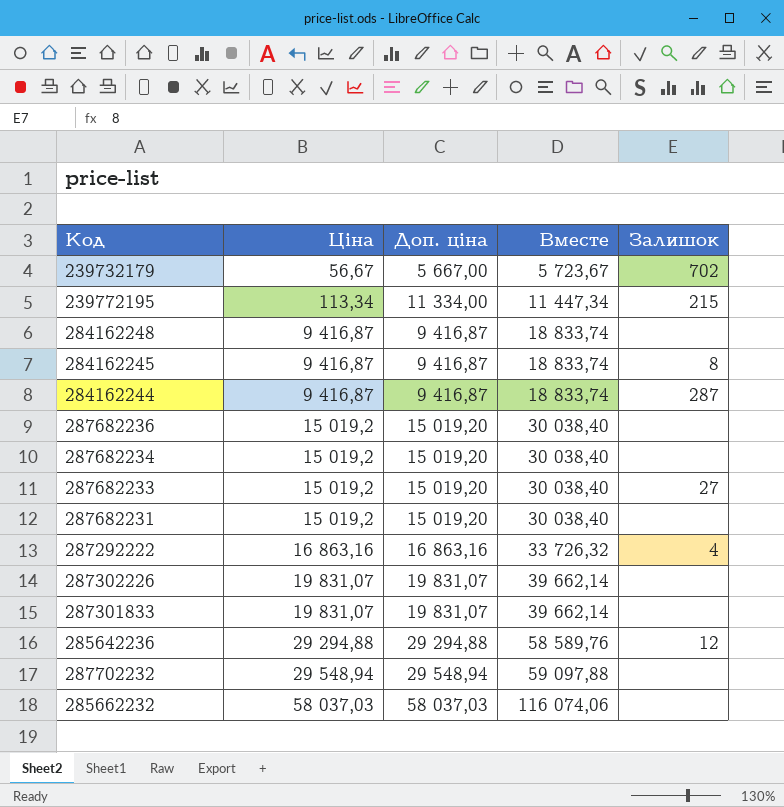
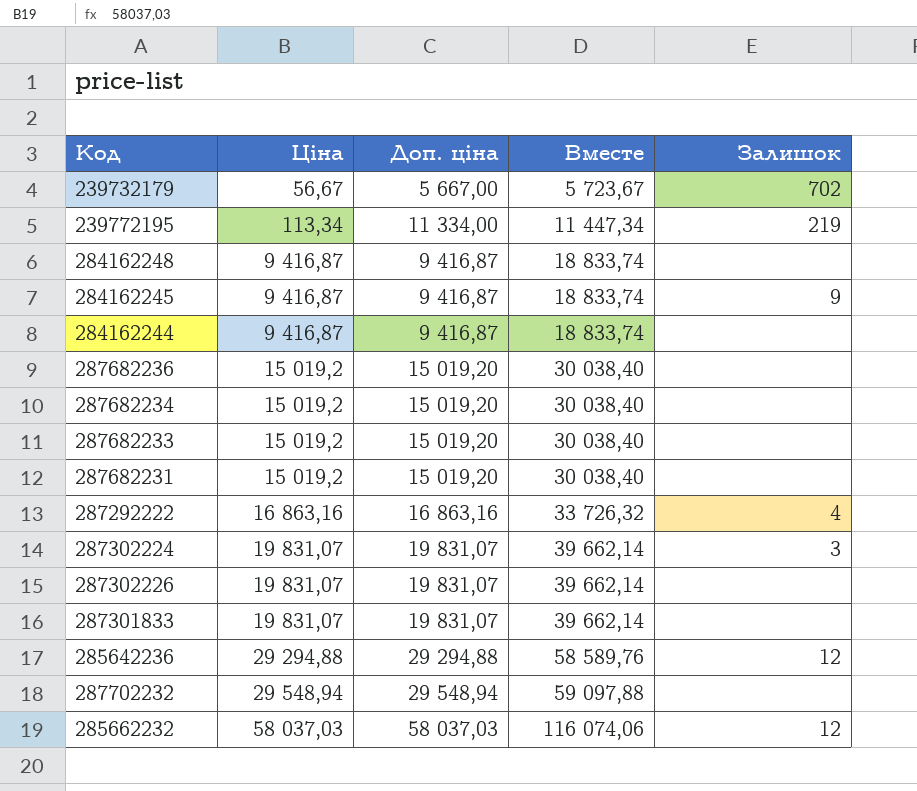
239772195 | Залишок: 215 -> 219
284162245 | Залишок: 8 -> 9
284162244 | Залишок: 287 -> none
287682233 | Залишок: 27 -> none
row 287302224: none -> 19 831,07 | 19 831,07 | 39 662,14 | 3
285662232 | Залишок: none -> 12

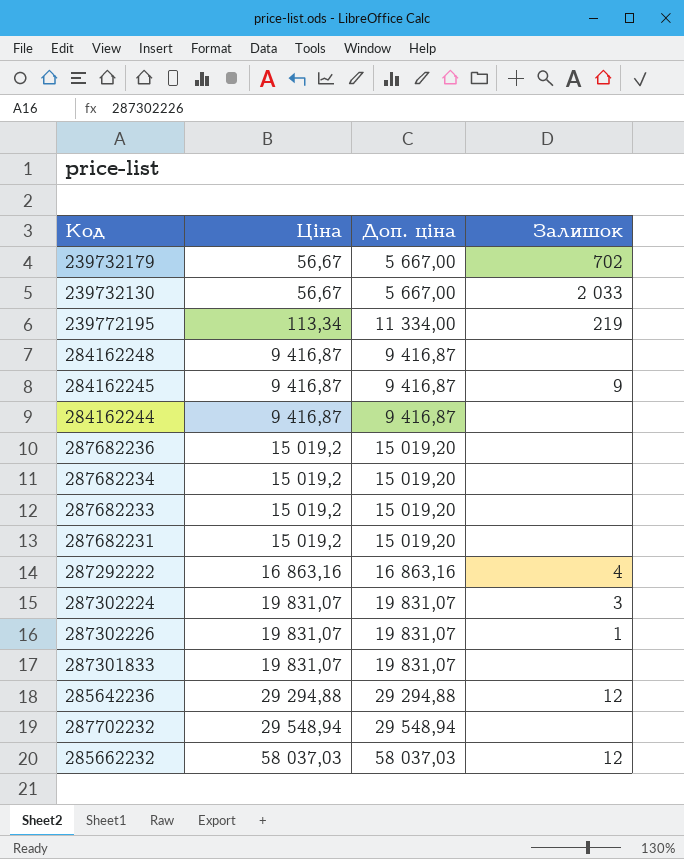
column Вместе | formula: [Ціна] + [Доп. ціна] -> none
row 239732130: none -> 56,67 | 5 667,00 | 2 033
287302226 | Залишок: none -> 1

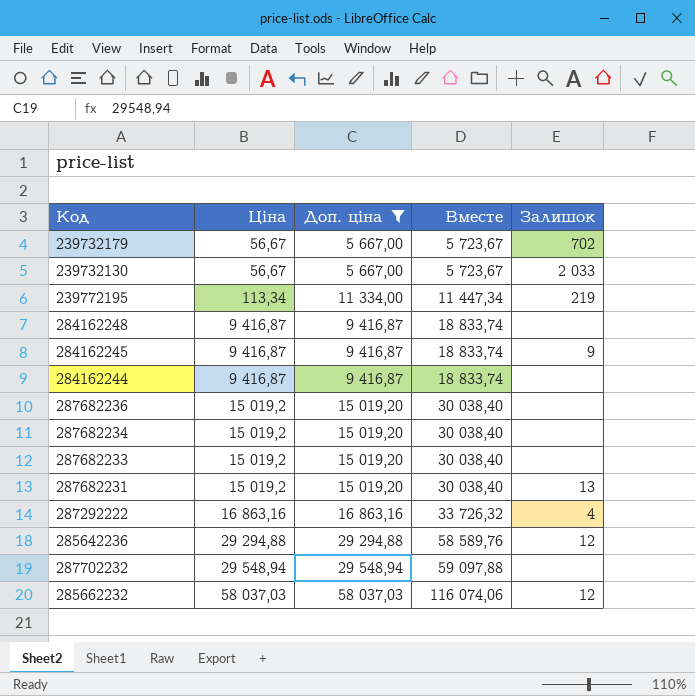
filter: none -> Доп. ціна != 19 831,07
column Вместе | formula: none -> [Ціна] + [Доп. ціна]
287682231 | Залишок: none -> 13

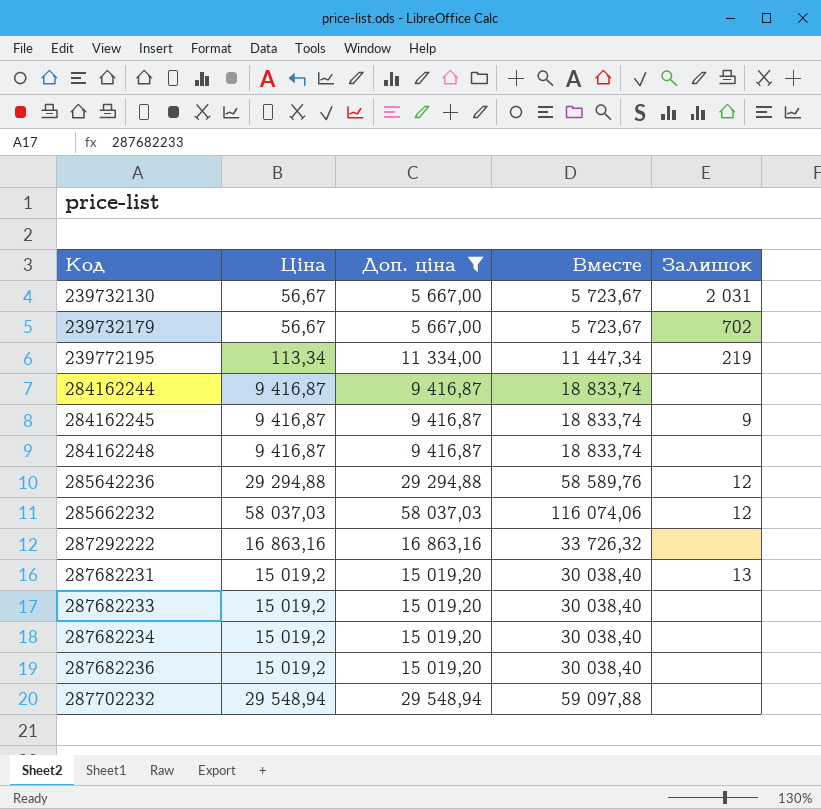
row order: Ціна ascending -> Код ascending
239732130 | Залишок: 2 033 -> 2 031
287292222 | Залишок: 4 -> none

